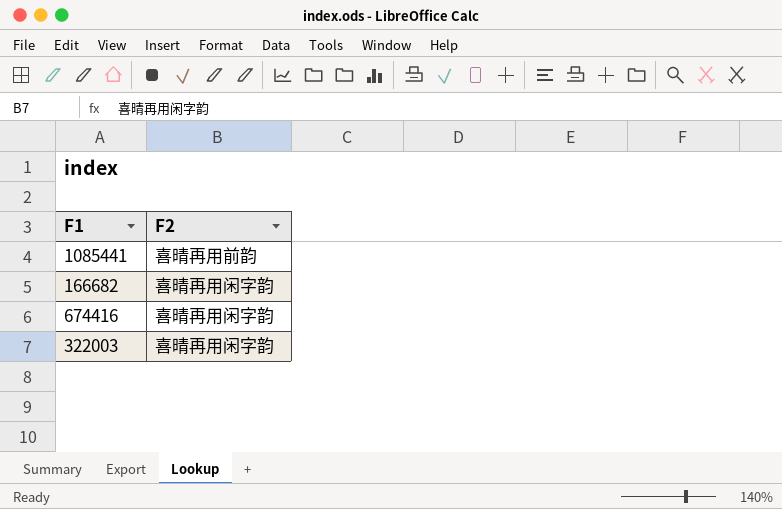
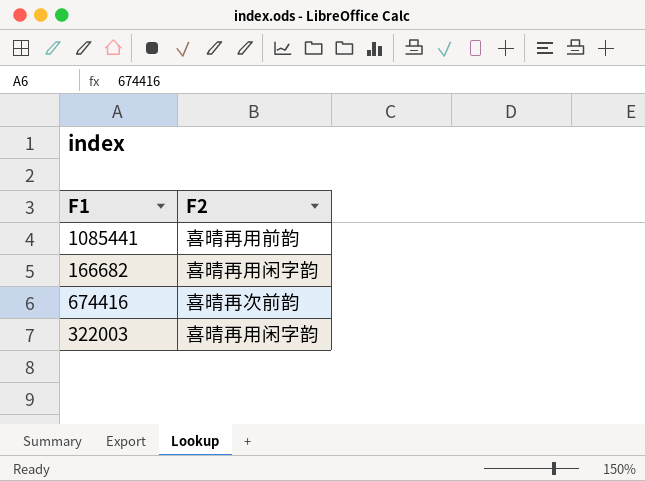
674416 | F2: 喜晴再用闲字韵 -> 喜晴再次前韵

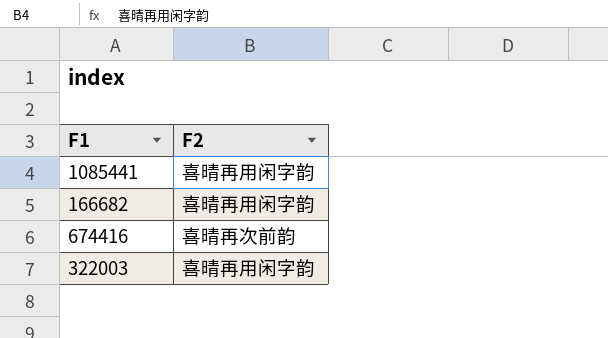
1085441 | F2: 喜晴再用前韵 -> 喜晴再用闲字韵

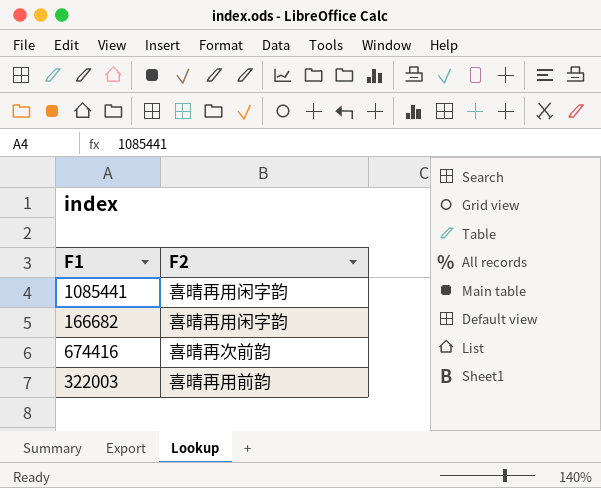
322003 | F2: 喜晴再用闲字韵 -> 喜晴再用前韵

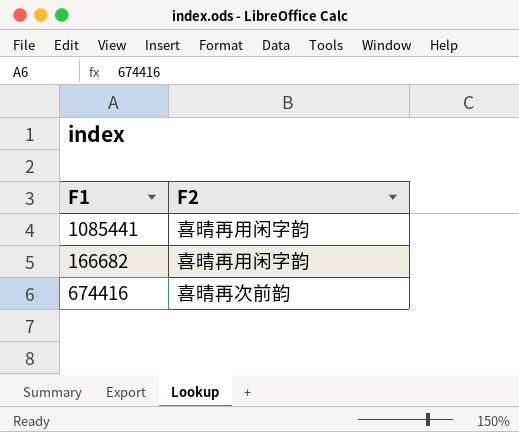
row 322003: 喜晴再用前韵 -> none

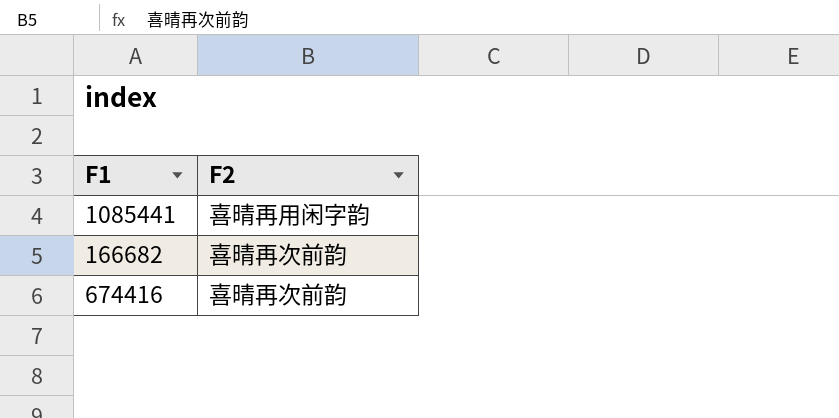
166682 | F2: 喜晴再用闲字韵 -> 喜晴再次前韵

